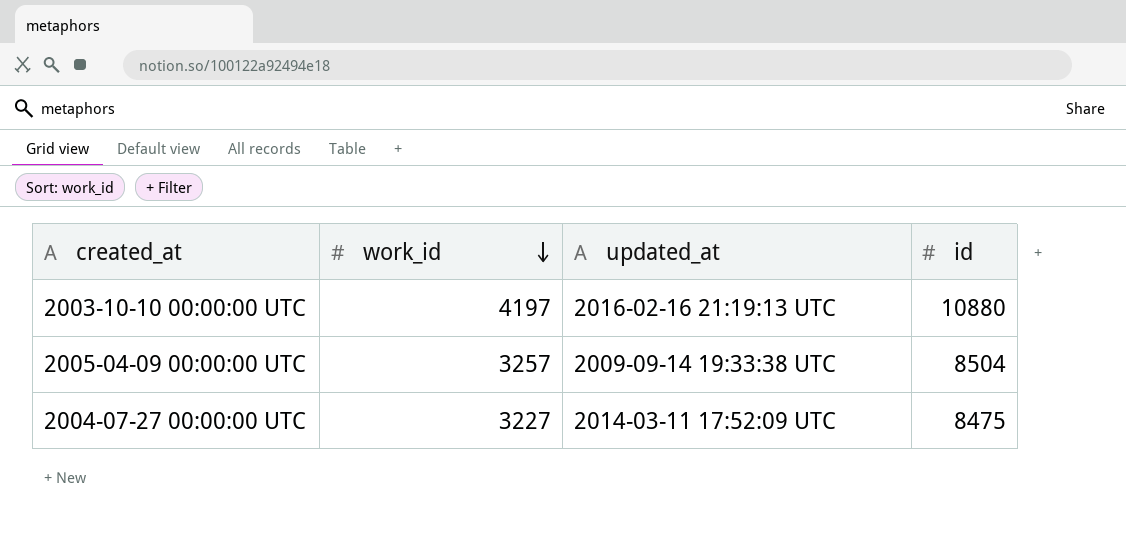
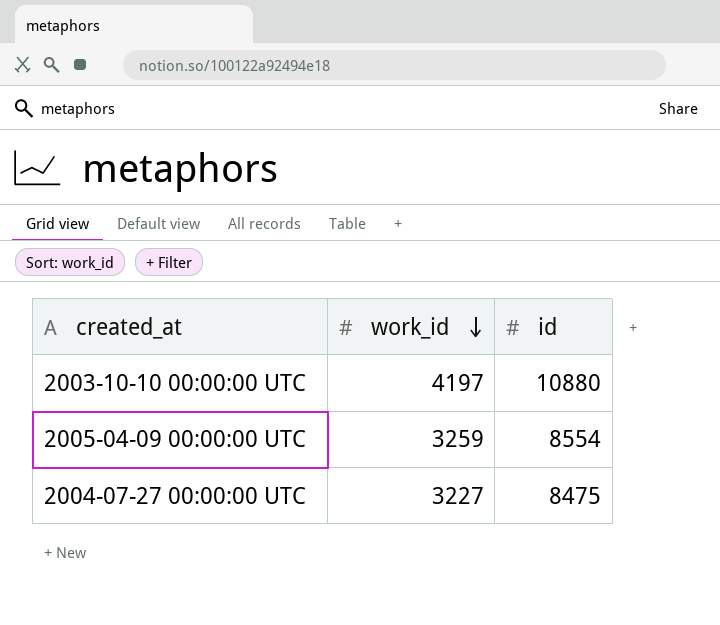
column updated_at | position: 3 -> none
2005-04-09 00:00:00 UTC | work_id: 3257 -> 3259
2005-04-09 00:00:00 UTC | id: 8504 -> 8554

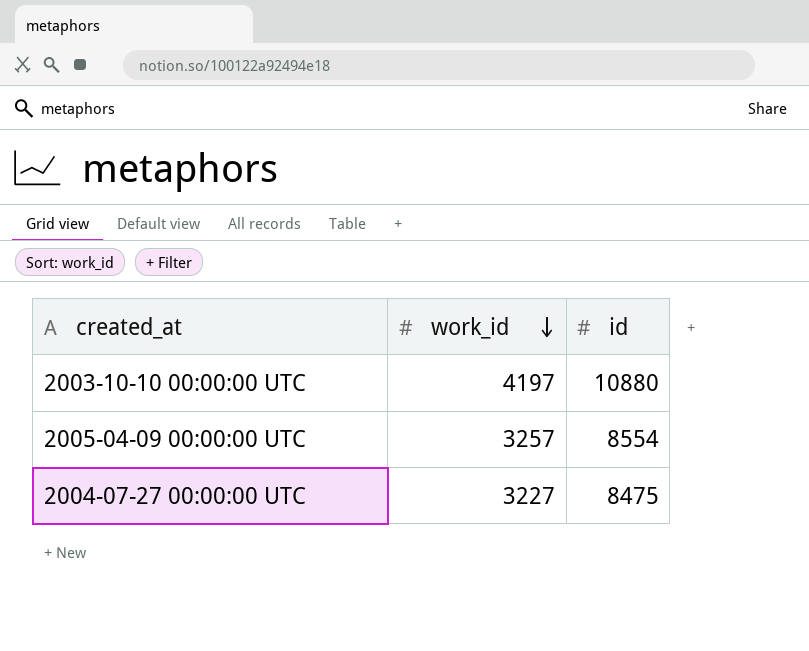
2005-04-09 00:00:00 UTC | work_id: 3259 -> 3257

